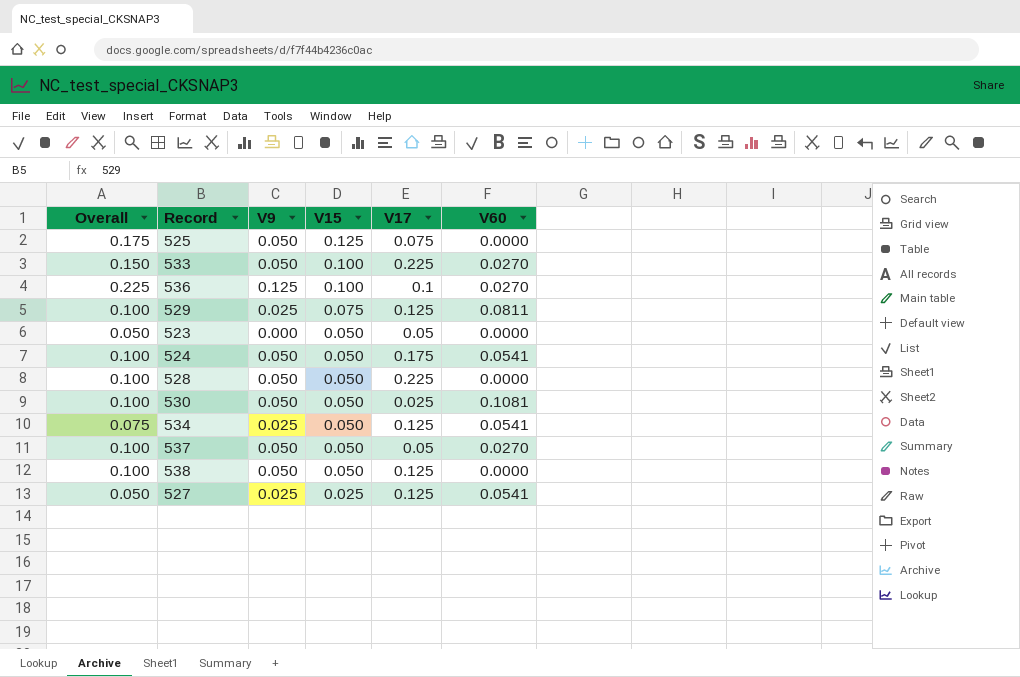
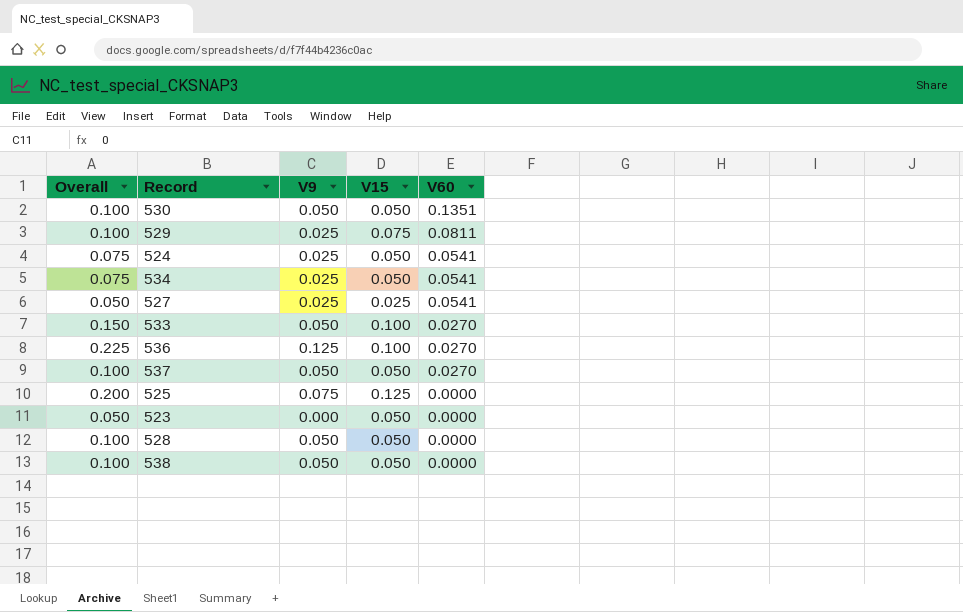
row order: V15 descending -> V60 descending
column V17 | position: 5 -> none
530 | V60: 0.1081 -> 0.1351
524 | Overall: 0.100 -> 0.075
524 | V9: 0.050 -> 0.025
525 | Overall: 0.175 -> 0.200
525 | V9: 0.050 -> 0.075

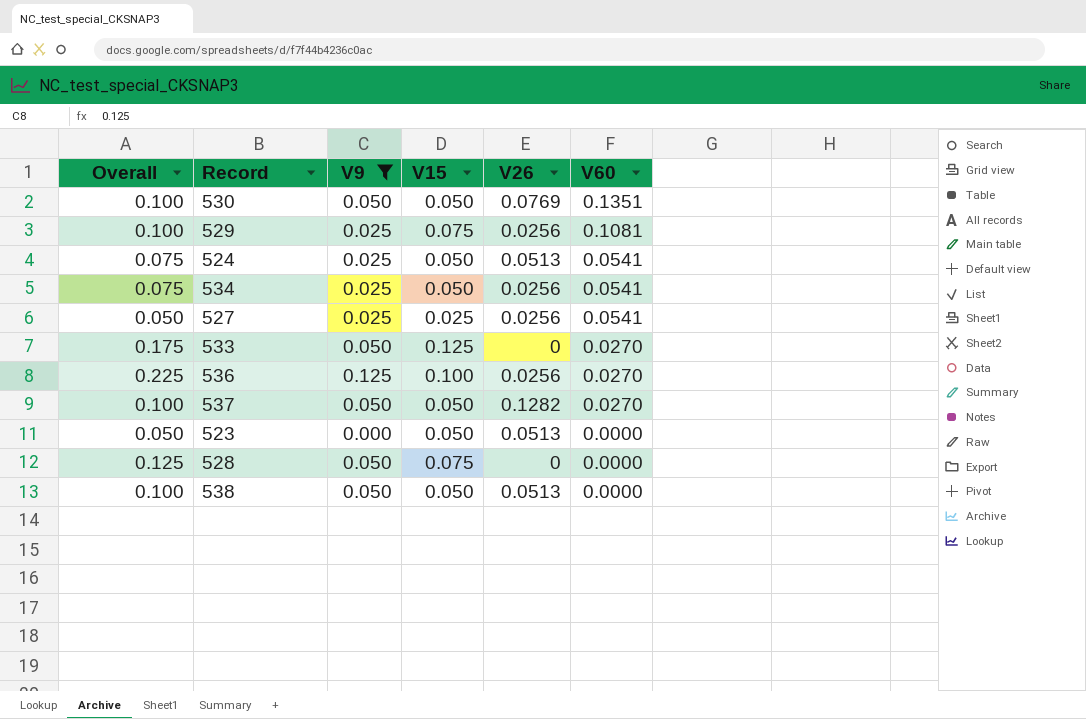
filter: none -> V9 != 0.075
column V26 | position: none -> 5
529 | V60: 0.0811 -> 0.1081
533 | Overall: 0.150 -> 0.175
533 | V15: 0.100 -> 0.125
528 | Overall: 0.100 -> 0.125
528 | V15: 0.050 -> 0.075

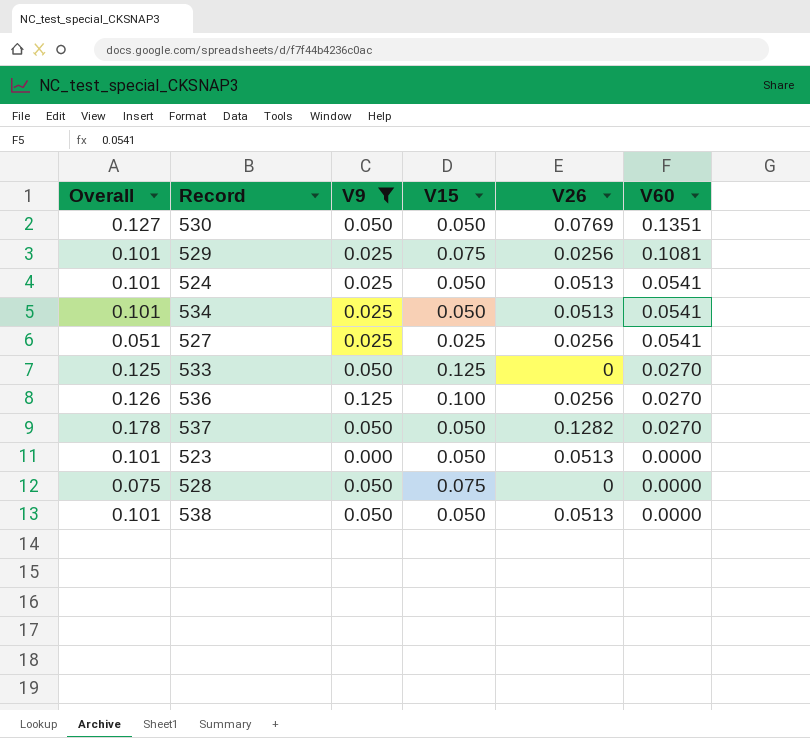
column Overall | formula: [V9] + [V15] -> [V15] + [V26]
534 | V26: 0.0256 -> 0.0513

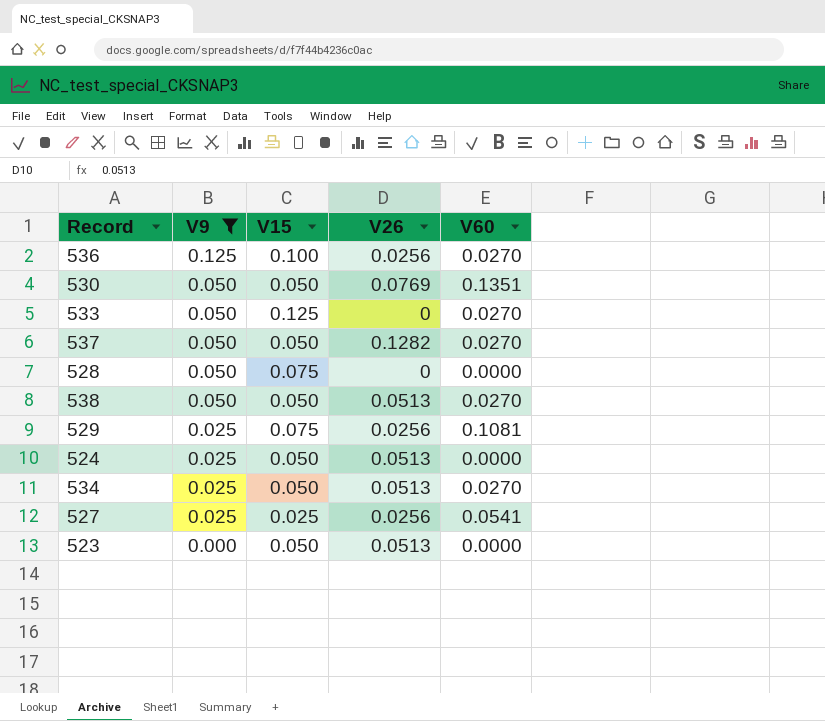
row order: V60 descending -> V9 descending
column Overall | formula: [V15] + [V26] -> none
538 | V60: 0.0000 -> 0.0270
524 | V60: 0.0541 -> 0.0000
534 | V60: 0.0541 -> 0.0270

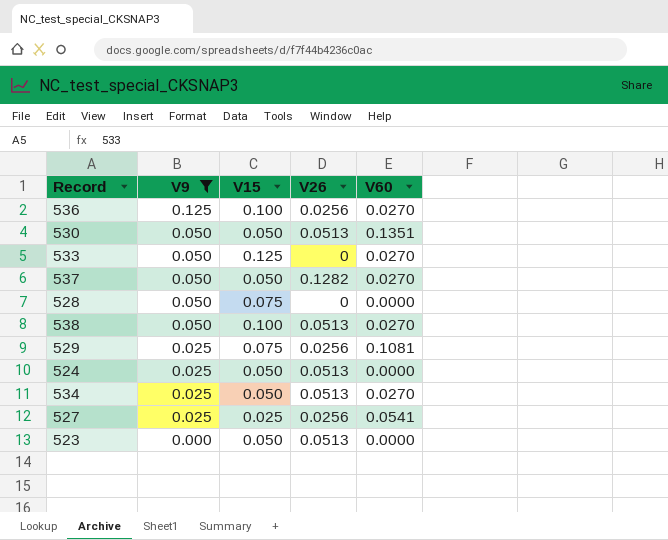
530 | V26: 0.0769 -> 0.0513
538 | V15: 0.050 -> 0.100

